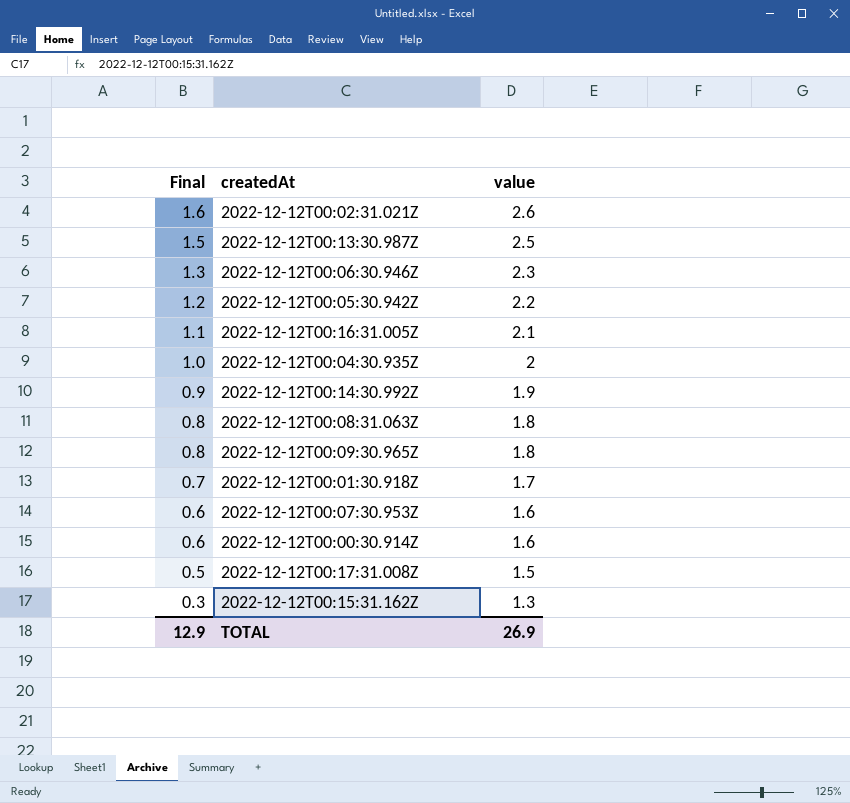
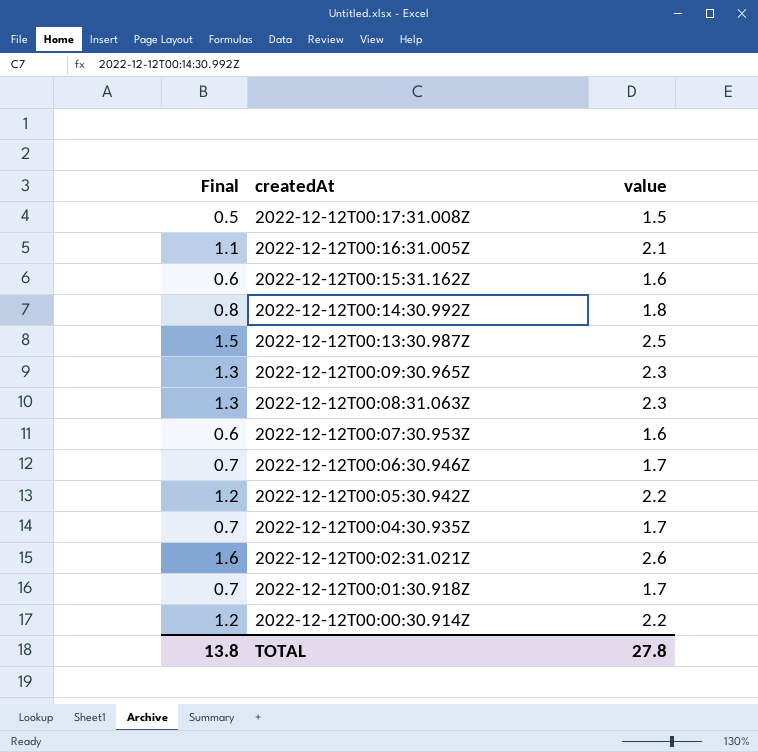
row order: Final descending -> createdAt descending
2022-12-12T00:15:31.162Z | Final: 0.3 -> 0.6
2022-12-12T00:15:31.162Z | value: 1.3 -> 1.6
2022-12-12T00:14:30.992Z | Final: 0.9 -> 0.8
2022-12-12T00:14:30.992Z | value: 1.9 -> 1.8
2022-12-12T00:09:30.965Z | Final: 0.8 -> 1.3
2022-12-12T00:09:30.965Z | value: 1.8 -> 2.3
2022-12-12T00:08:31.063Z | Final: 0.8 -> 1.3
2022-12-12T00:08:31.063Z | value: 1.8 -> 2.3
2022-12-12T00:06:30.946Z | Final: 1.3 -> 0.7
2022-12-12T00:06:30.946Z | value: 2.3 -> 1.7
2022-12-12T00:04:30.935Z | Final: 1.0 -> 0.7
2022-12-12T00:04:30.935Z | value: 2 -> 1.7
2022-12-12T00:00:30.914Z | Final: 0.6 -> 1.2
2022-12-12T00:00:30.914Z | value: 1.6 -> 2.2
TOTAL | Final: 12.9 -> 13.8
TOTAL | value: 26.9 -> 27.8

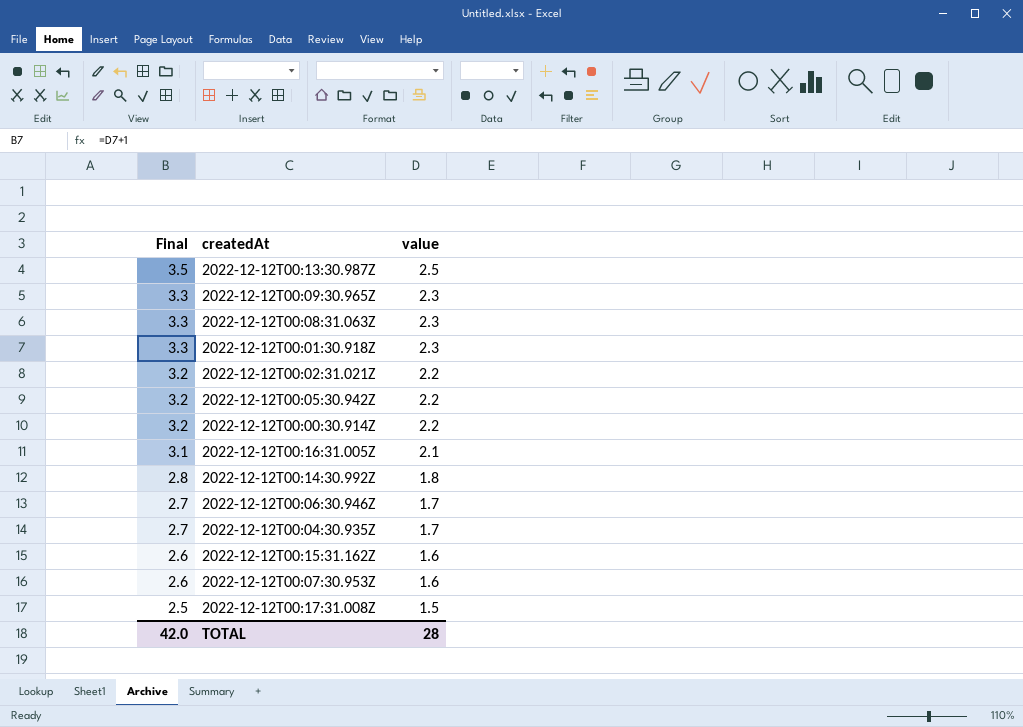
row order: createdAt descending -> Final descending
column Final | formula: [value] - 1 -> [value] + 1
2022-12-12T00:01:30.918Z | value: 1.7 -> 2.3
2022-12-12T00:02:31.021Z | value: 2.6 -> 2.2
TOTAL | Final: 13.8 -> 42.0
TOTAL | value: 27.8 -> 28

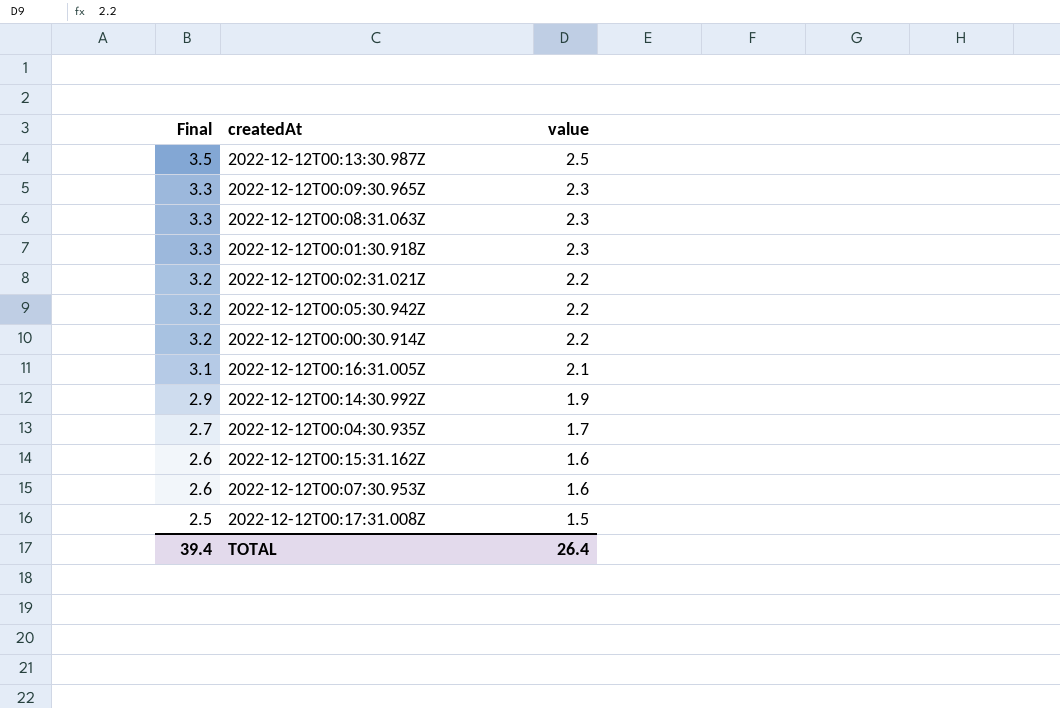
row 2022-12-12T00:06:30.946Z: 2.7 | 1.7 -> none
2022-12-12T00:14:30.992Z | Final: 2.8 -> 2.9
2022-12-12T00:14:30.992Z | value: 1.8 -> 1.9
TOTAL | Final: 42.0 -> 39.4
TOTAL | value: 28 -> 26.4

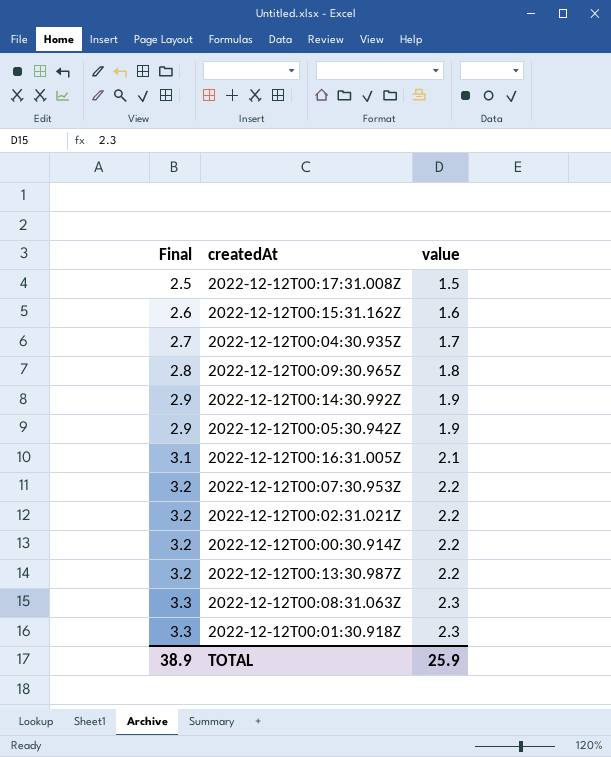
row order: Final descending -> Final ascending
2022-12-12T00:09:30.965Z | Final: 3.3 -> 2.8
2022-12-12T00:09:30.965Z | value: 2.3 -> 1.8
2022-12-12T00:05:30.942Z | Final: 3.2 -> 2.9
2022-12-12T00:05:30.942Z | value: 2.2 -> 1.9
2022-12-12T00:07:30.953Z | Final: 2.6 -> 3.2
2022-12-12T00:07:30.953Z | value: 1.6 -> 2.2
2022-12-12T00:13:30.987Z | Final: 3.5 -> 3.2
2022-12-12T00:13:30.987Z | value: 2.5 -> 2.2
TOTAL | Final: 39.4 -> 38.9
TOTAL | value: 26.4 -> 25.9

